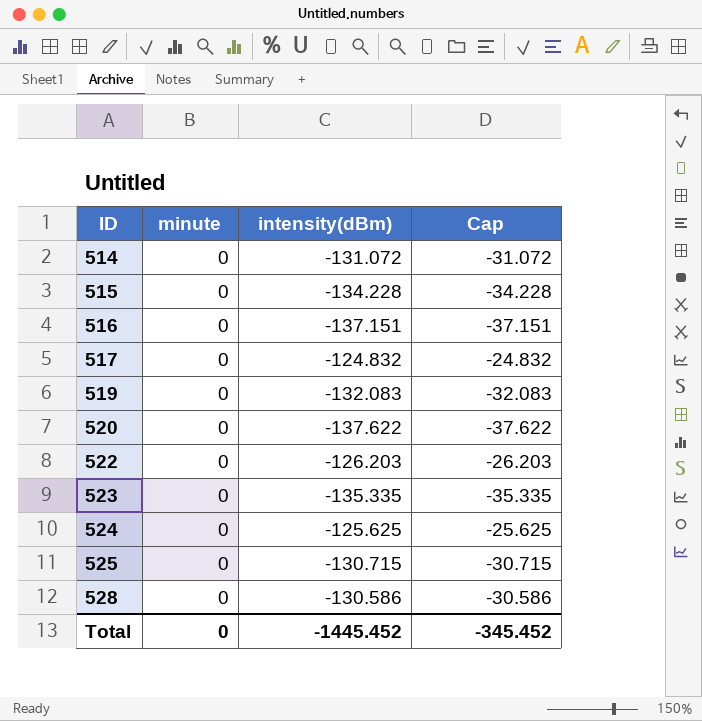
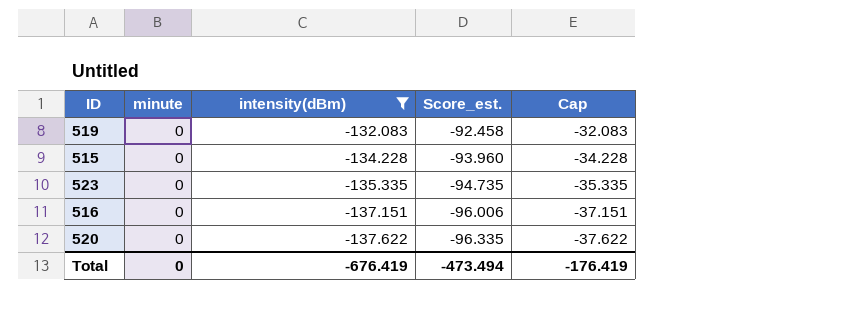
filter: none -> intensity(dBm) <= -132.083
row order: ID ascending -> intensity(dBm) descending
column Score_est. | formula: none -> [intensity(dBm)] * 0.7
Total | intensity(dBm): -1445.452 -> -676.419
Total | Cap: -345.452 -> -176.419

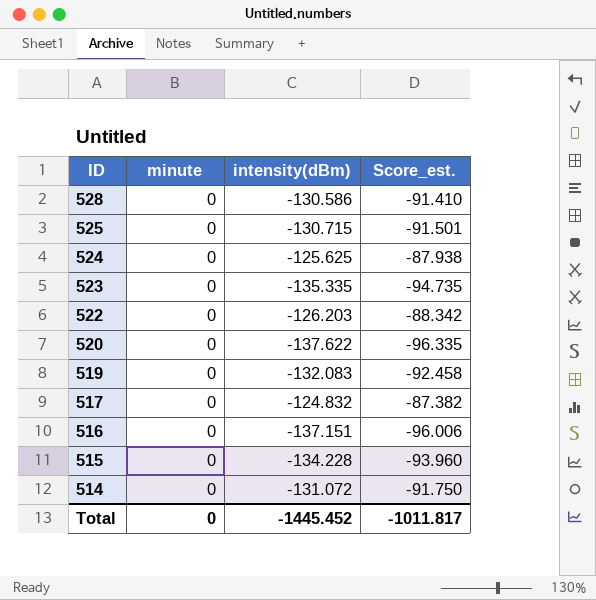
filter: intensity(dBm) <= -132.083 -> none
row order: intensity(dBm) descending -> ID descending
column Cap | formula: [intensity(dBm)] + 100 -> none
Total | intensity(dBm): -676.419 -> -1445.452
Total | Score_est.: -473.494 -> -1011.817

